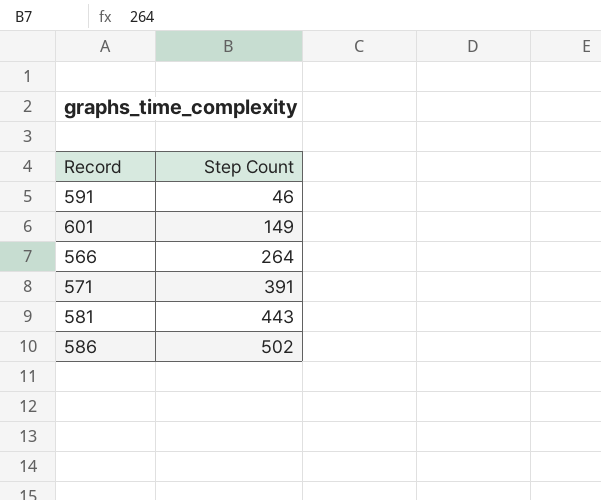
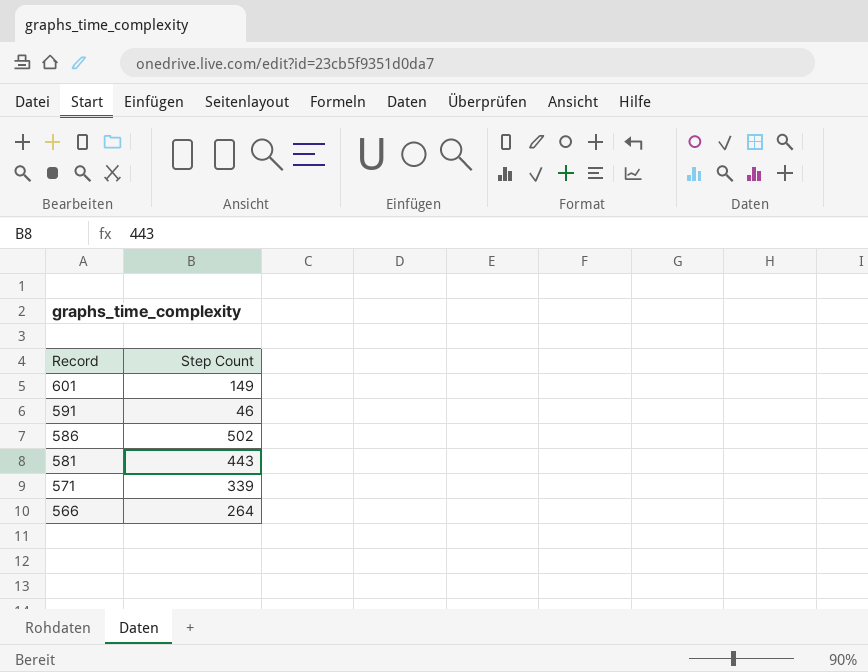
row order: Step Count ascending -> Record descending
571 | Step Count: 391 -> 339

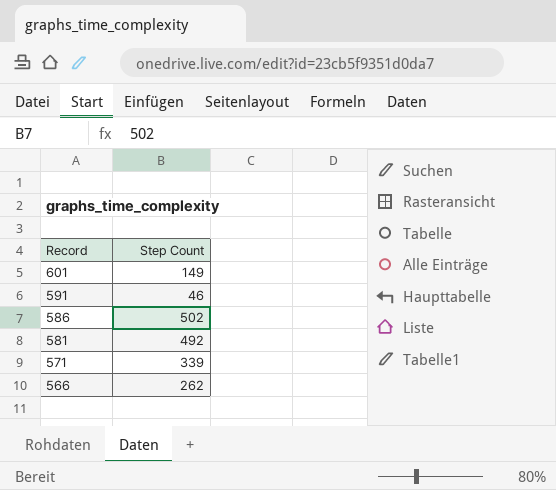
581 | Step Count: 443 -> 492
566 | Step Count: 264 -> 262

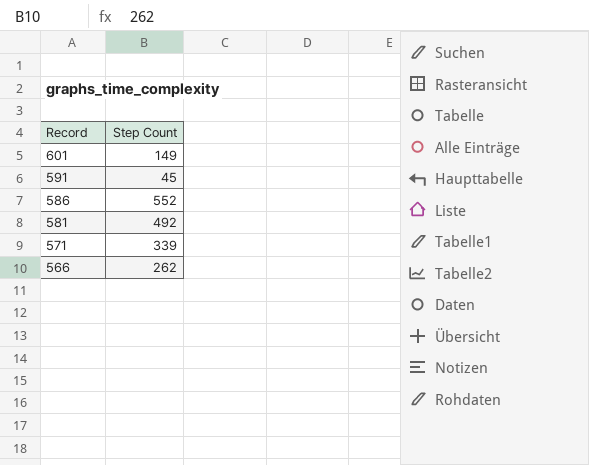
591 | Step Count: 46 -> 45
586 | Step Count: 502 -> 552

